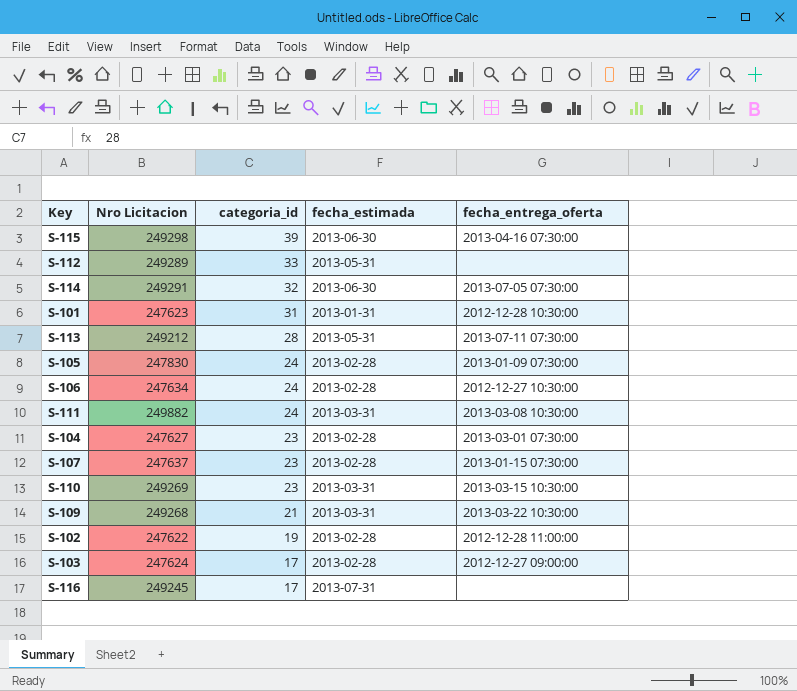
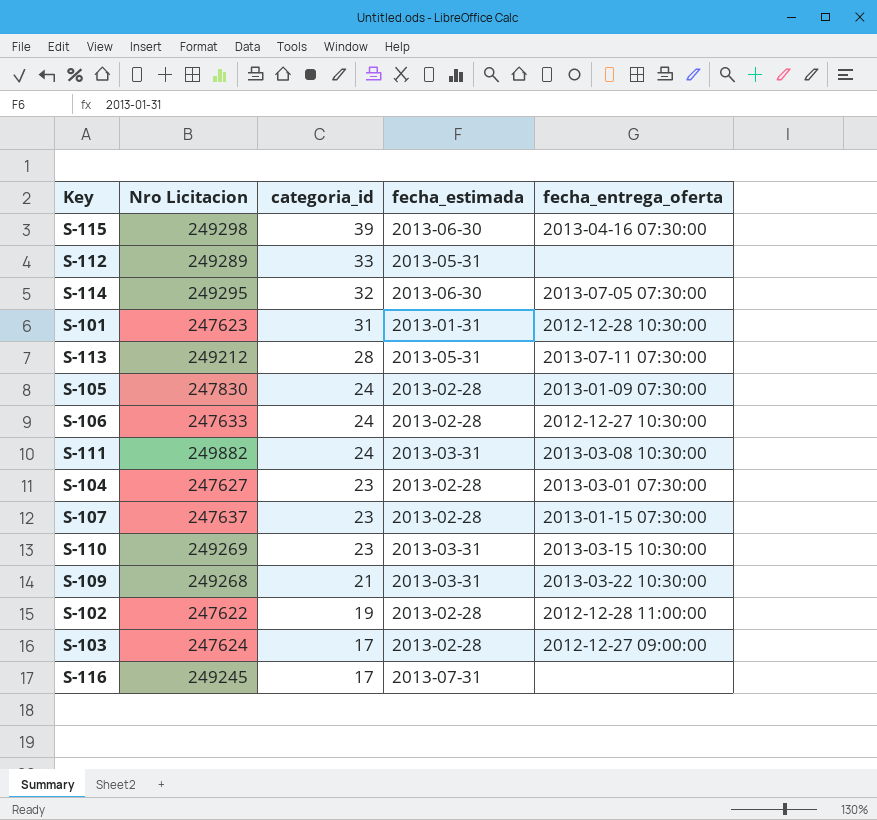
S-114 | Nro Licitacion: 249291 -> 249295
S-106 | Nro Licitacion: 247634 -> 247633

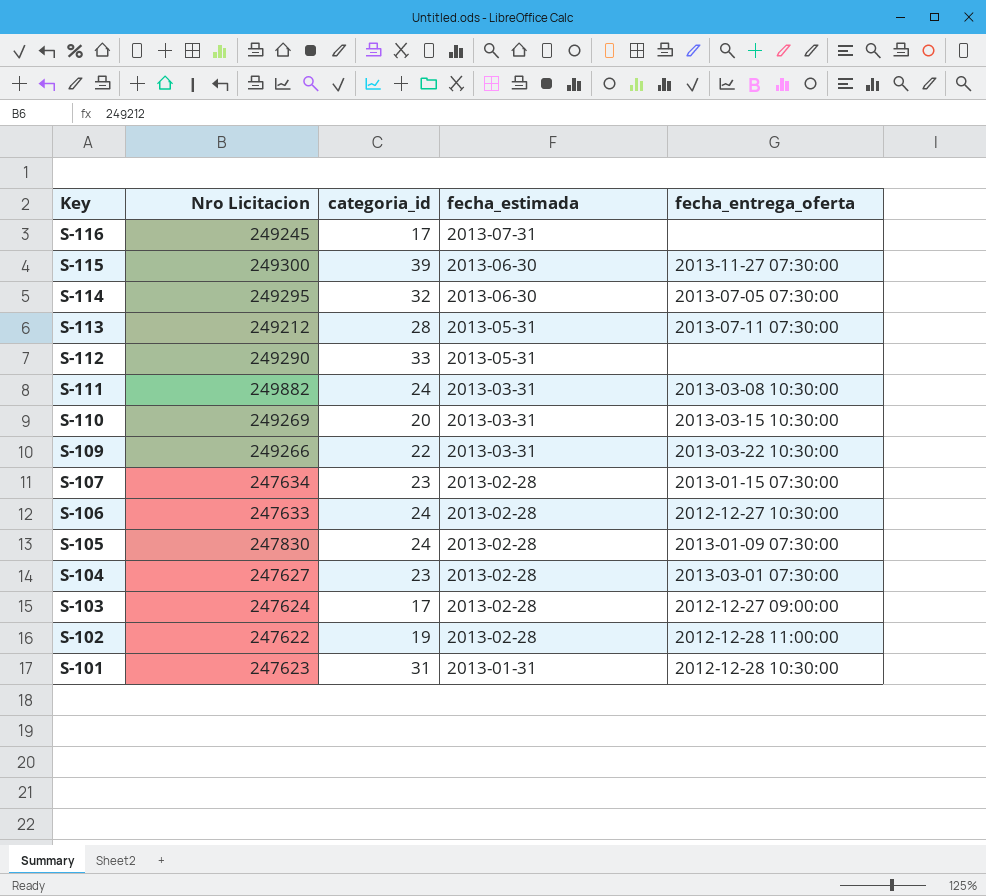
row order: categoria_id descending -> Key descending
S-115 | Nro Licitacion: 249298 -> 249300
S-115 | fecha_entrega_oferta: 2013-04-16 07:30:00 -> 2013-11-27 07:30:00
S-112 | Nro Licitacion: 249289 -> 249290
S-110 | categoria_id: 23 -> 20
S-109 | Nro Licitacion: 249268 -> 249266
S-109 | categoria_id: 21 -> 22
S-107 | Nro Licitacion: 247637 -> 247634

